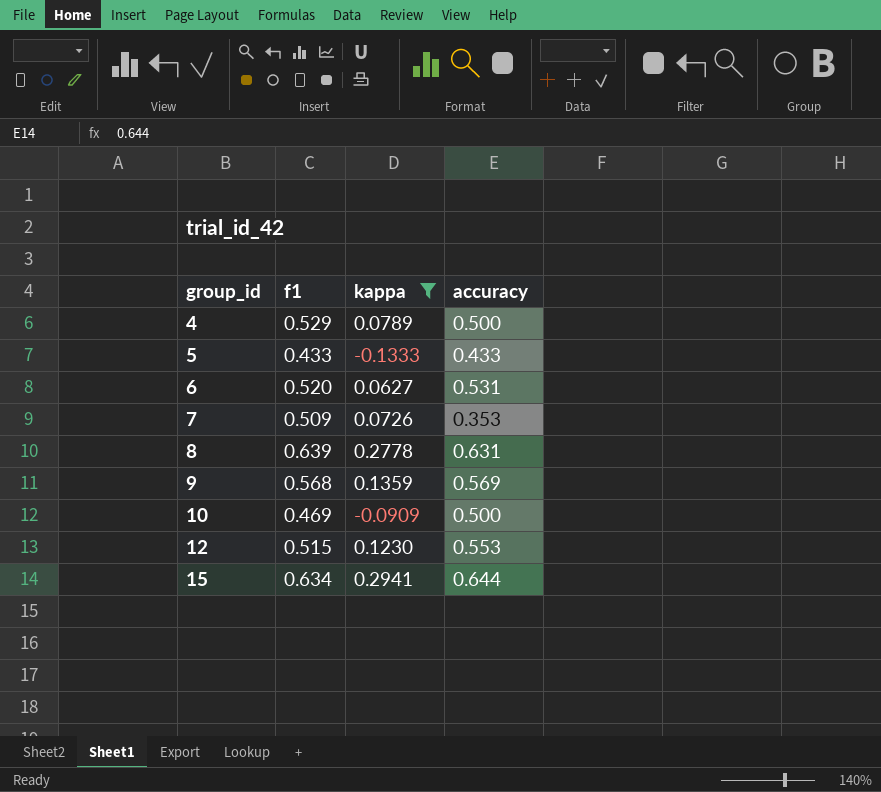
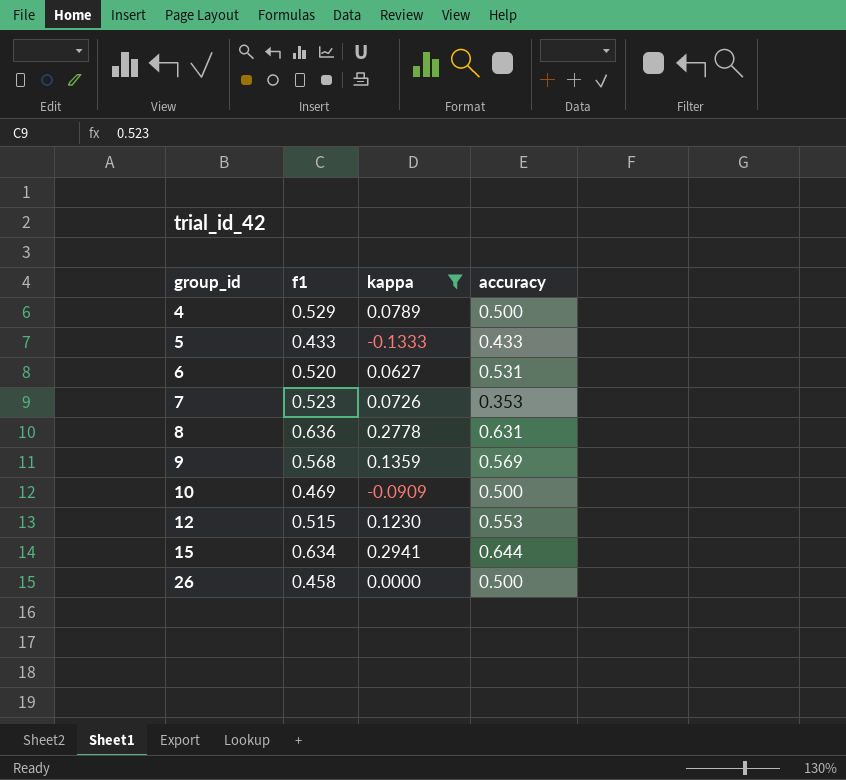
7 | f1: 0.509 -> 0.523
8 | f1: 0.639 -> 0.636
row 26: none -> 0.458 | 0.0000 | 0.500

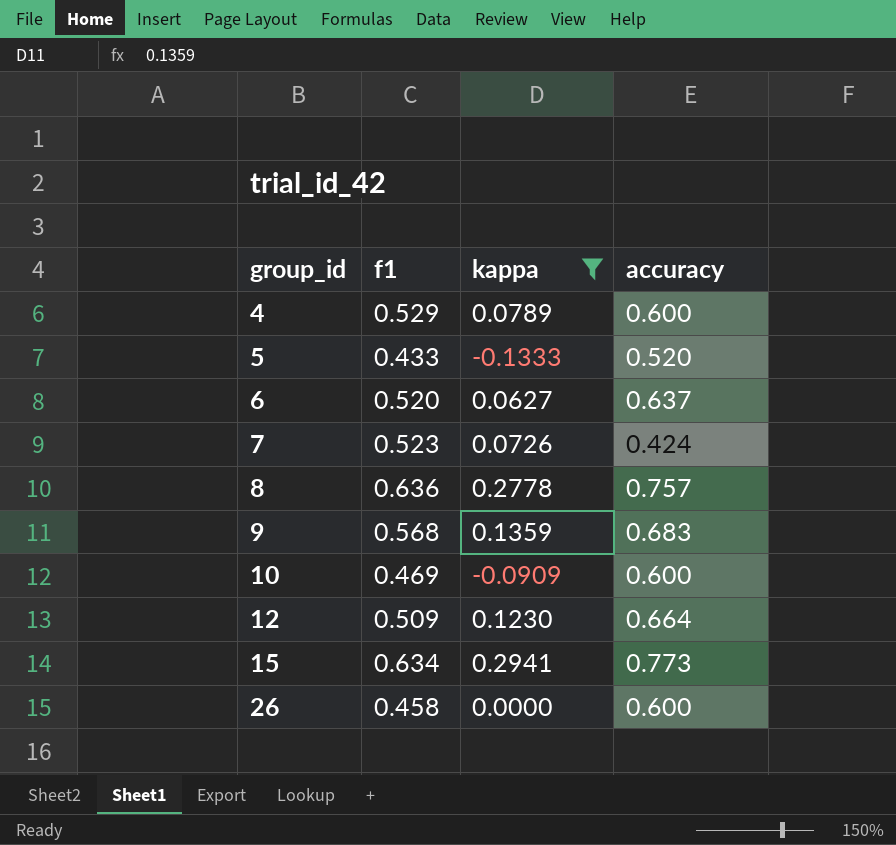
4 | accuracy: 0.500 -> 0.600
5 | accuracy: 0.433 -> 0.520
6 | accuracy: 0.531 -> 0.637
7 | accuracy: 0.353 -> 0.424
8 | accuracy: 0.631 -> 0.757
9 | accuracy: 0.569 -> 0.683
10 | accuracy: 0.500 -> 0.600
12 | f1: 0.515 -> 0.509
12 | accuracy: 0.553 -> 0.664
15 | accuracy: 0.644 -> 0.773
26 | accuracy: 0.500 -> 0.600

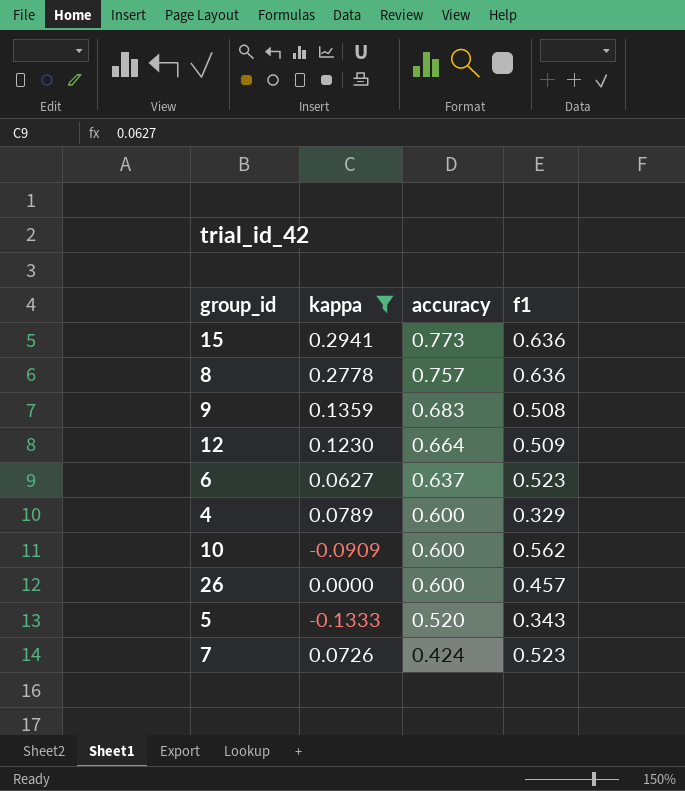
row order: group_id ascending -> accuracy descending
column f1 | position: 2 -> 4
15 | f1: 0.634 -> 0.636
9 | f1: 0.568 -> 0.508
6 | f1: 0.520 -> 0.523
4 | f1: 0.529 -> 0.329
10 | f1: 0.469 -> 0.562
26 | f1: 0.458 -> 0.457
5 | f1: 0.433 -> 0.343

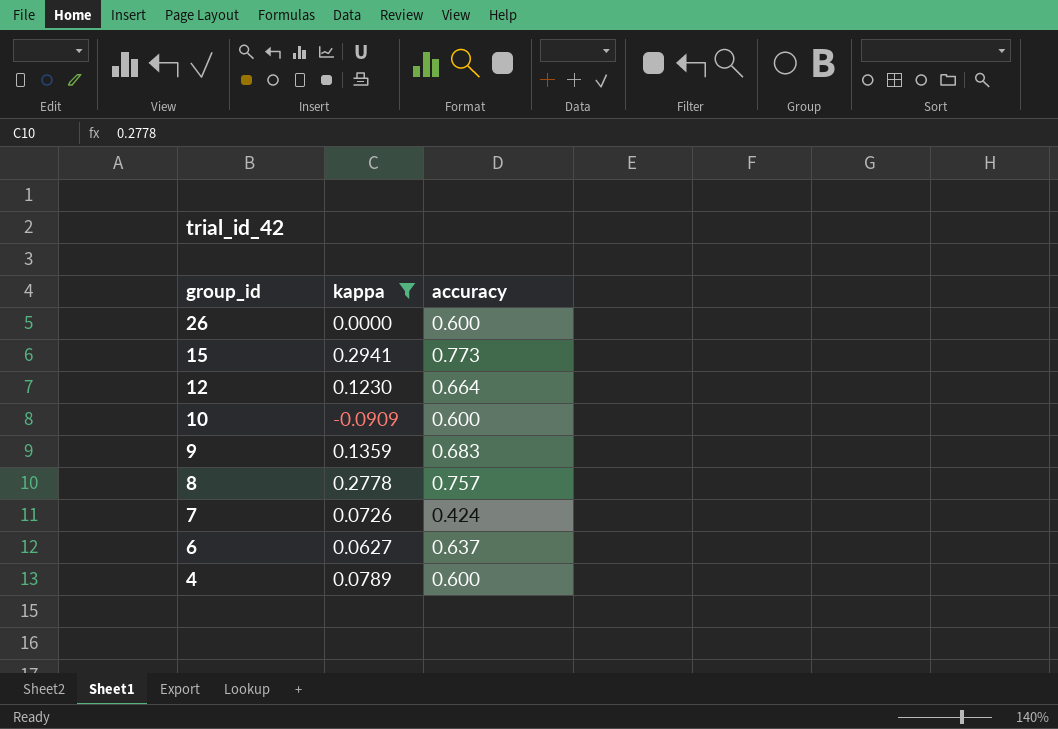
row order: accuracy descending -> group_id descending
column f1 | position: 4 -> none
row 5: -0.1333 | 0.520 | 0.343 -> none

